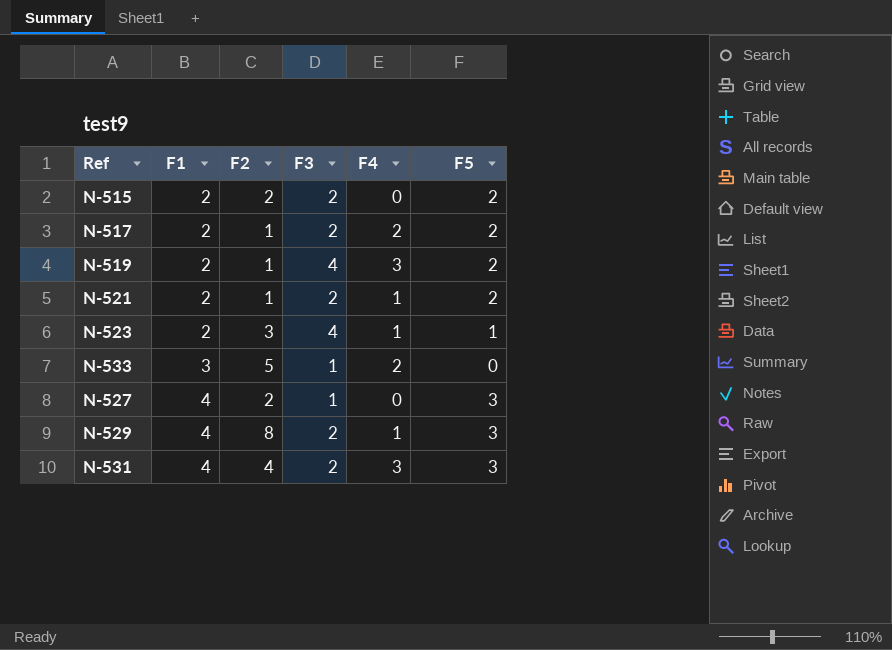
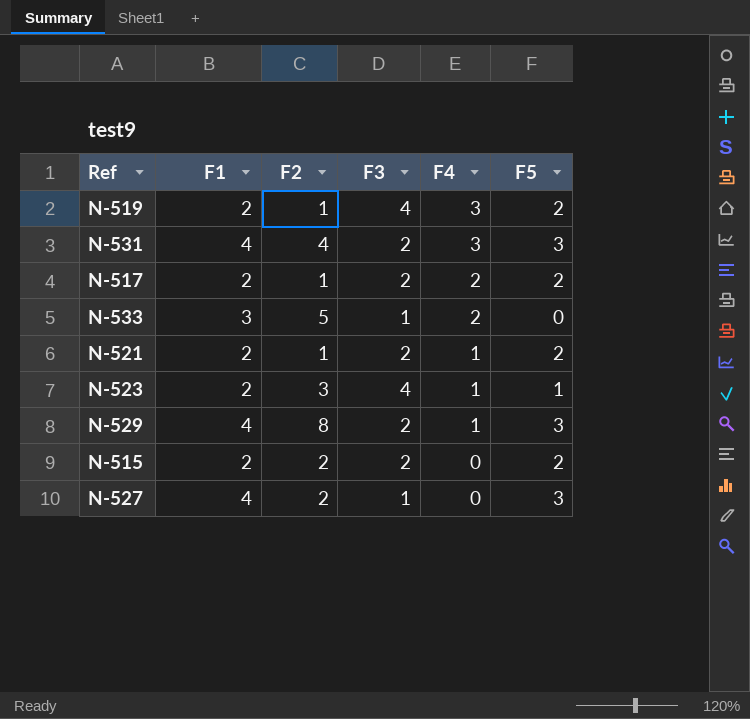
row order: F1 ascending -> F4 descending

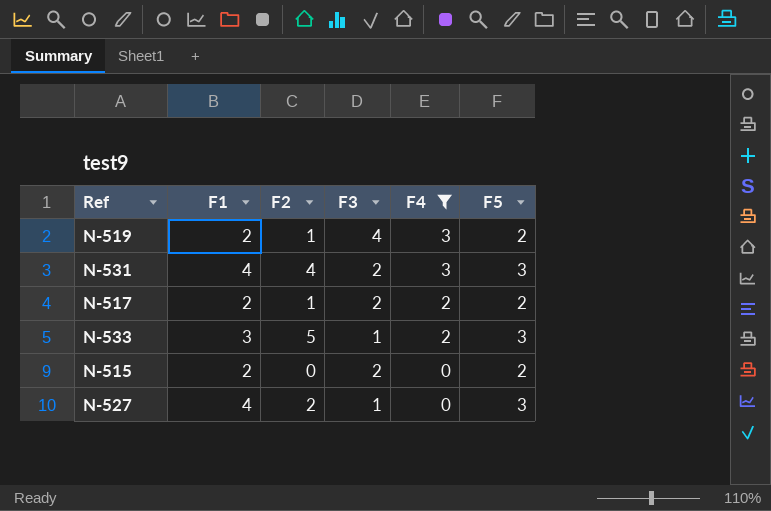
filter: none -> F4 != 1
N-533 | F5: 0 -> 3
N-515 | F2: 2 -> 0

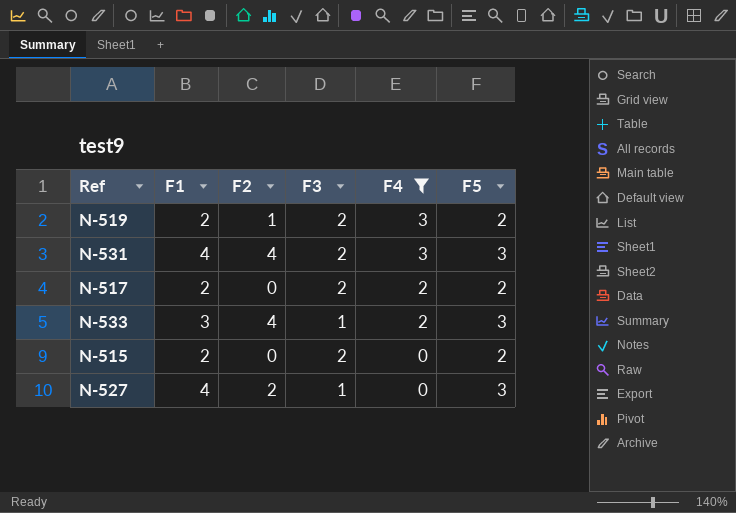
N-519 | F3: 4 -> 2
N-517 | F2: 1 -> 0
N-533 | F2: 5 -> 4

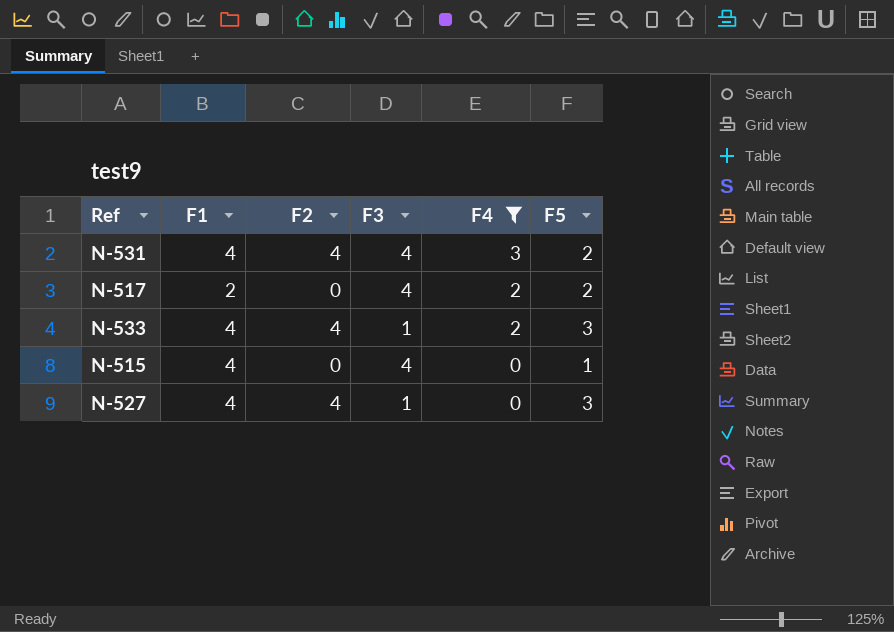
row N-519: 2 | 1 | 2 | 3 | 2 -> none
N-531 | F3: 2 -> 4
N-531 | F5: 3 -> 2
N-517 | F3: 2 -> 4
N-533 | F1: 3 -> 4
N-515 | F1: 2 -> 4
N-515 | F3: 2 -> 4
N-515 | F5: 2 -> 1
N-527 | F2: 2 -> 4

